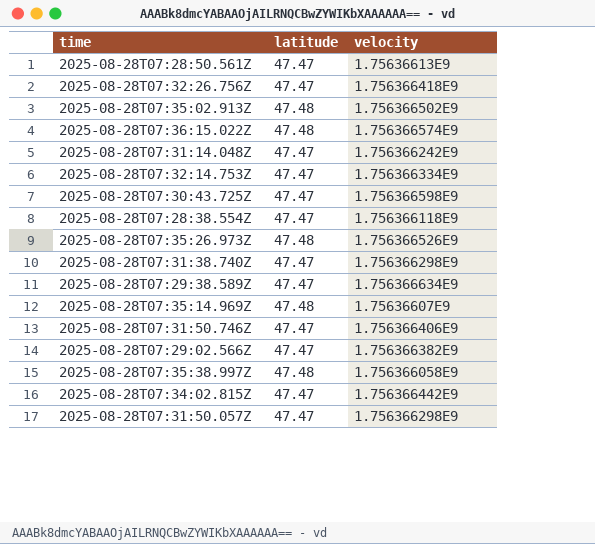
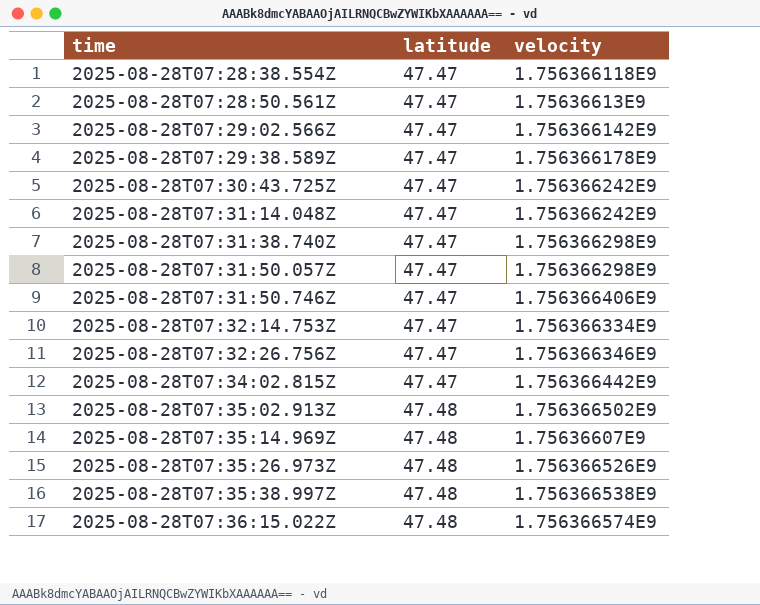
row order: none -> time ascending
2025-08-28T07:29:02.566Z | velocity: 1.756366382E9 -> 1.756366142E9
2025-08-28T07:29:38.589Z | velocity: 1.756366634E9 -> 1.756366178E9
2025-08-28T07:30:43.725Z | velocity: 1.756366598E9 -> 1.756366242E9
2025-08-28T07:32:26.756Z | velocity: 1.756366418E9 -> 1.756366346E9
2025-08-28T07:35:38.997Z | velocity: 1.756366058E9 -> 1.756366538E9

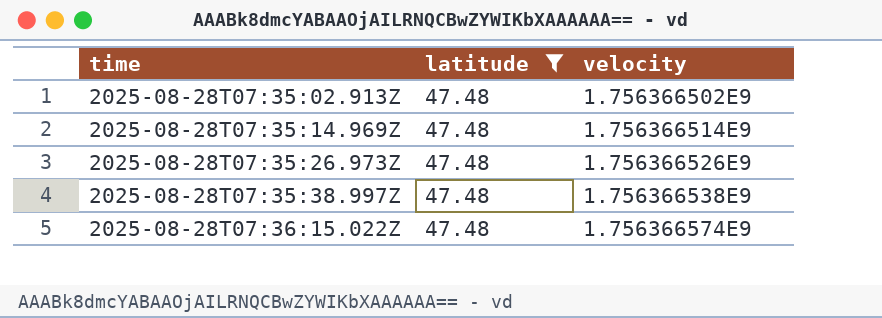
filter: none -> latitude = 47.48
2025-08-28T07:35:14.969Z | velocity: 1.75636607E9 -> 1.756366514E9

